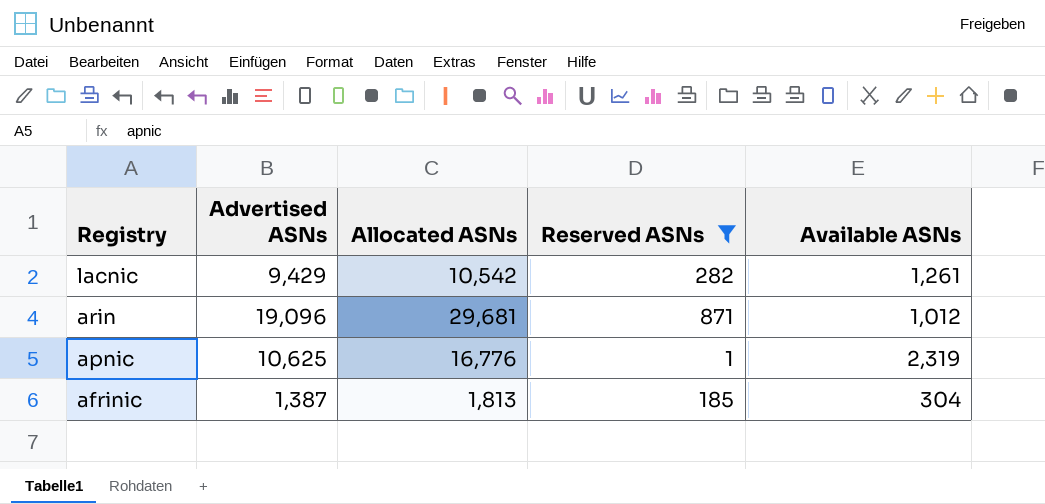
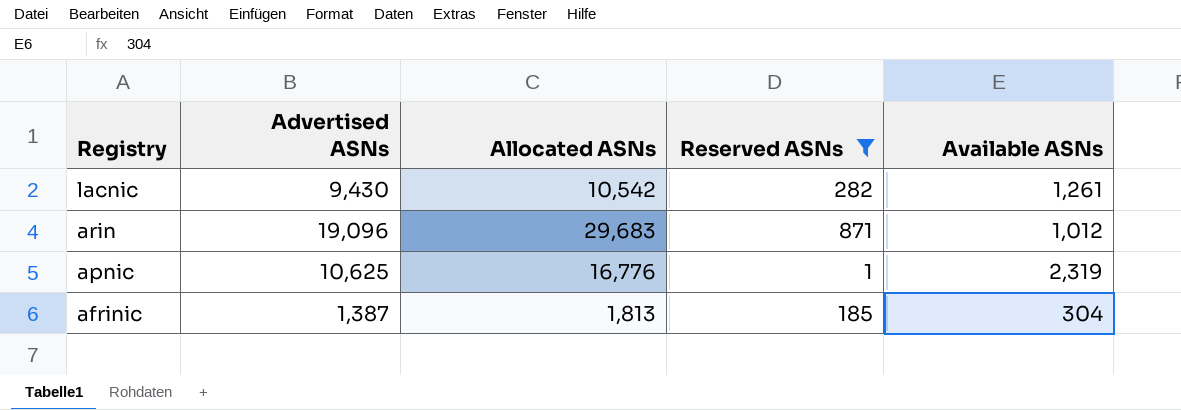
lacnic | Advertised ASNs: 9,429 -> 9,430
arin | Allocated ASNs: 29,681 -> 29,683

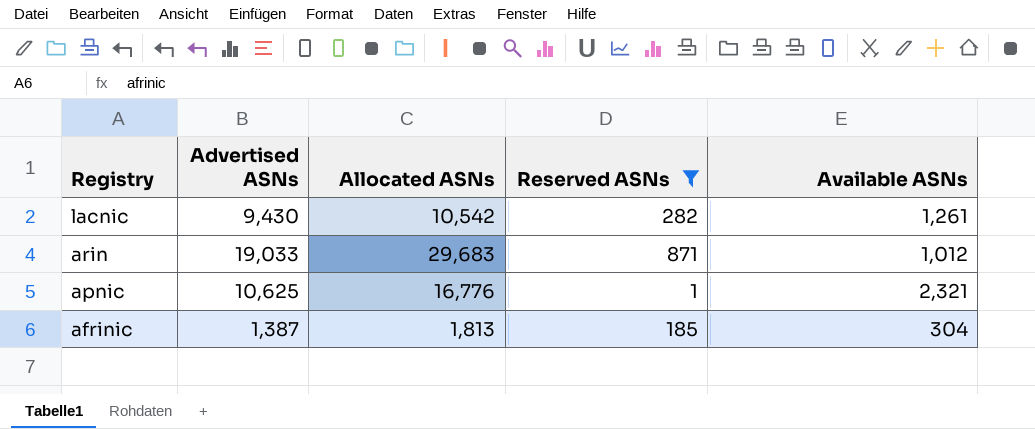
arin | Advertised ASNs: 19,096 -> 19,033
apnic | Available ASNs: 2,319 -> 2,321

